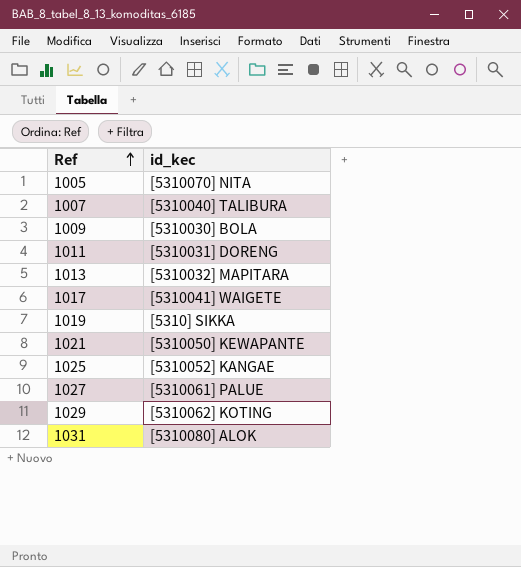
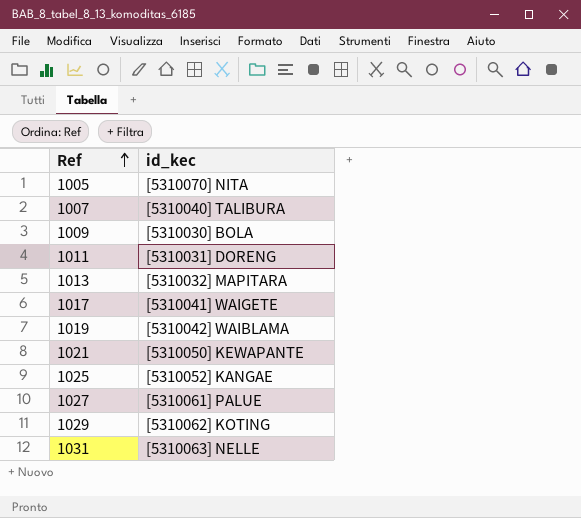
1019 | id_kec: [5310] SIKKA -> [5310042] WAIBLAMA
1031 | id_kec: [5310080] ALOK -> [5310063] NELLE

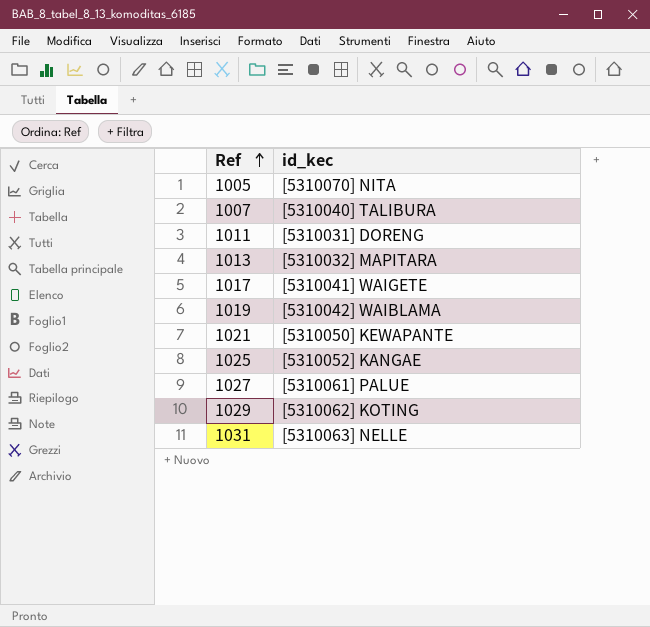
row 1009: [5310030] BOLA -> none

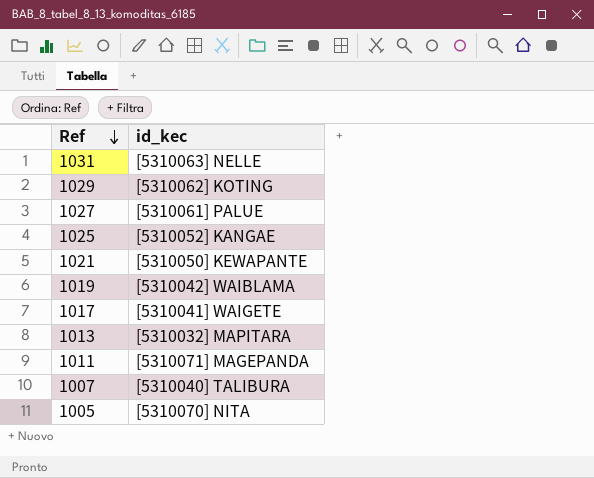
row order: Ref ascending -> Ref descending
1011 | id_kec: [5310031] DORENG -> [5310071] MAGEPANDA

